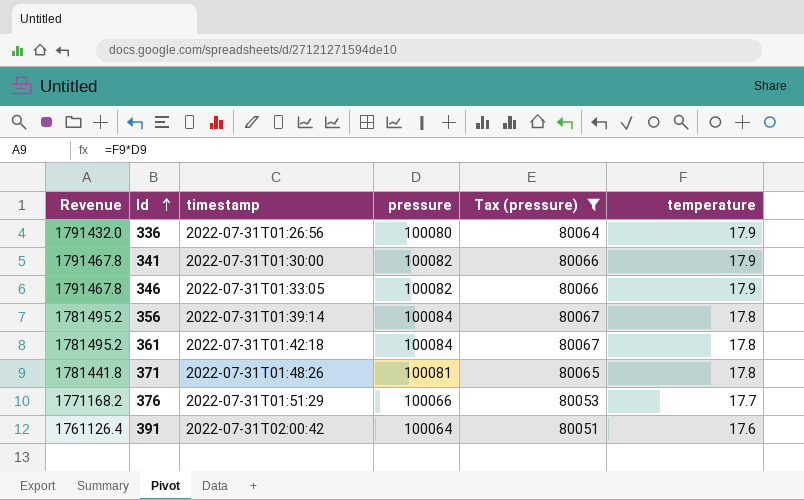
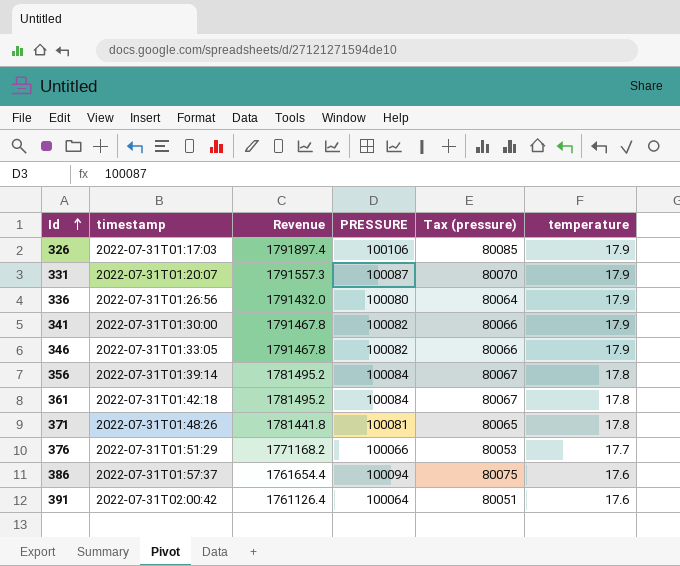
filter: Tax (pressure) <= 80067 -> none
column Revenue | position: 1 -> 3
column name: pressure -> PRESSURE

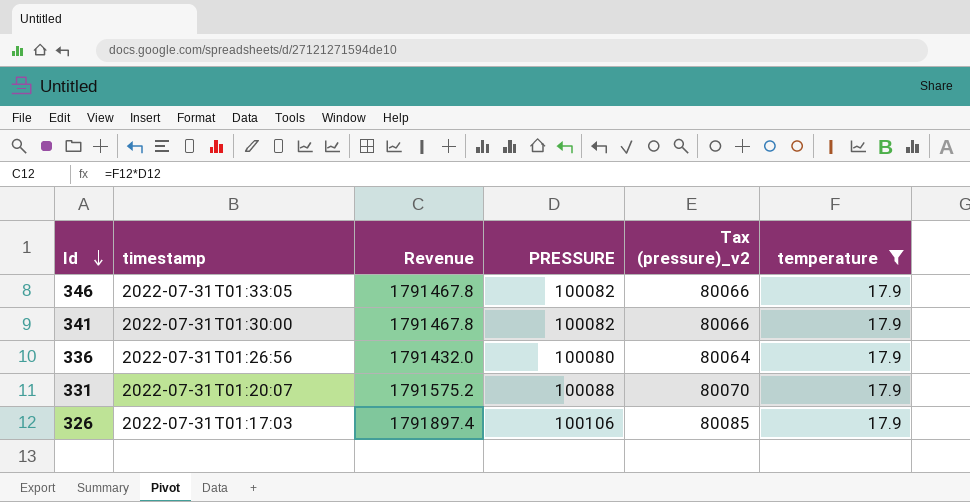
filter: none -> temperature = 17.9
row order: Id ascending -> Id descending
column name: Tax (pressure) -> Tax (pressure)_v2
331 | Revenue: 1791557.3 -> 1791575.2
331 | PRESSURE: 100087 -> 100088

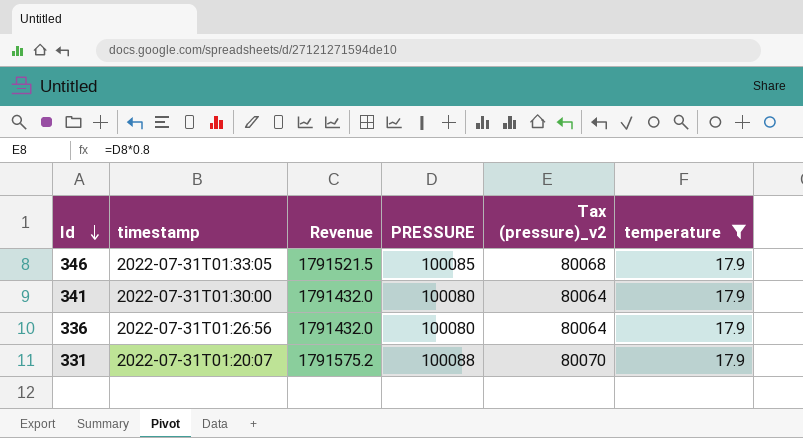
row 326: 2022-07-31T01:17:03 | 1791897.4 | 100106 | 80085 | 17.9 -> none
346 | Revenue: 1791467.8 -> 1791521.5
346 | PRESSURE: 100082 -> 100085
346 | Tax (pressure)_v2: 80066 -> 80068
341 | Revenue: 1791467.8 -> 1791432.0
341 | PRESSURE: 100082 -> 100080
341 | Tax (pressure)_v2: 80066 -> 80064

